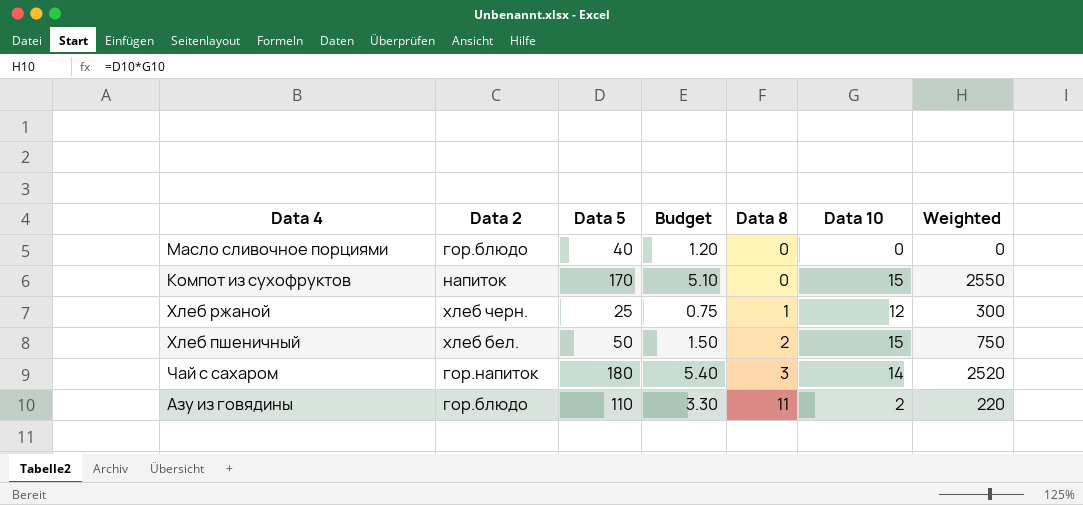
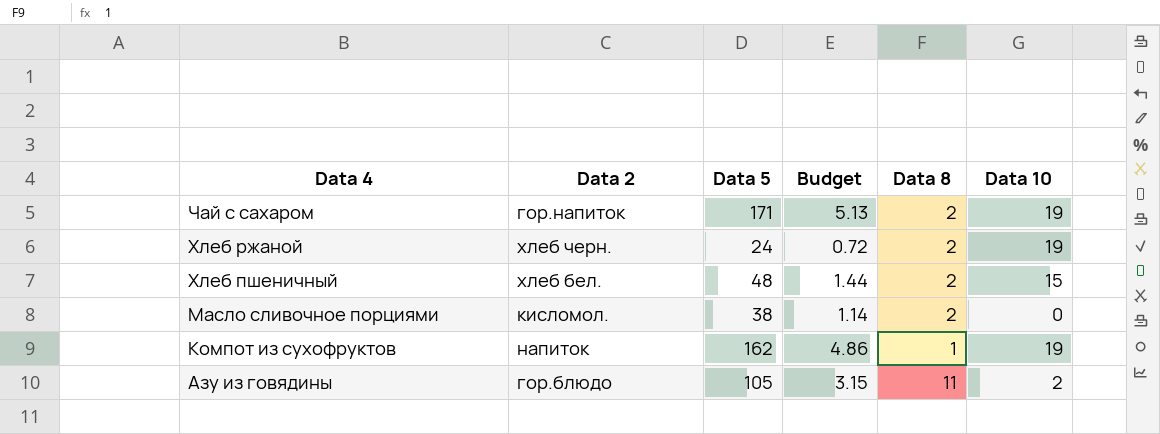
row order: Data 8 ascending -> Data 4 descending
column Weighted | formula: [Data 5] * [Data 10] -> none
Чай с сахаром | Data 5: 180 -> 171
Чай с сахаром | Budget: 5.40 -> 5.13
Чай с сахаром | Data 8: 3 -> 2
Чай с сахаром | Data 10: 14 -> 19
Хлеб ржаной | Data 5: 25 -> 24
Хлеб ржаной | Budget: 0.75 -> 0.72
Хлеб ржаной | Data 8: 1 -> 2
Хлеб ржаной | Data 10: 12 -> 19
Хлеб пшеничный | Data 5: 50 -> 48
Хлеб пшеничный | Budget: 1.50 -> 1.44
Масло сливочное порциями | Data 2: гор.блюдо -> кисломол.
Масло сливочное порциями | Data 5: 40 -> 38
Масло сливочное порциями | Budget: 1.20 -> 1.14
Масло сливочное порциями | Data 8: 0 -> 2
Компот из сухофруктов | Data 5: 170 -> 162
Компот из сухофруктов | Budget: 5.10 -> 4.86
Компот из сухофруктов | Data 8: 0 -> 1
Компот из сухофруктов | Data 10: 15 -> 19
Азу из говядины | Data 5: 110 -> 105
Азу из говядины | Budget: 3.30 -> 3.15

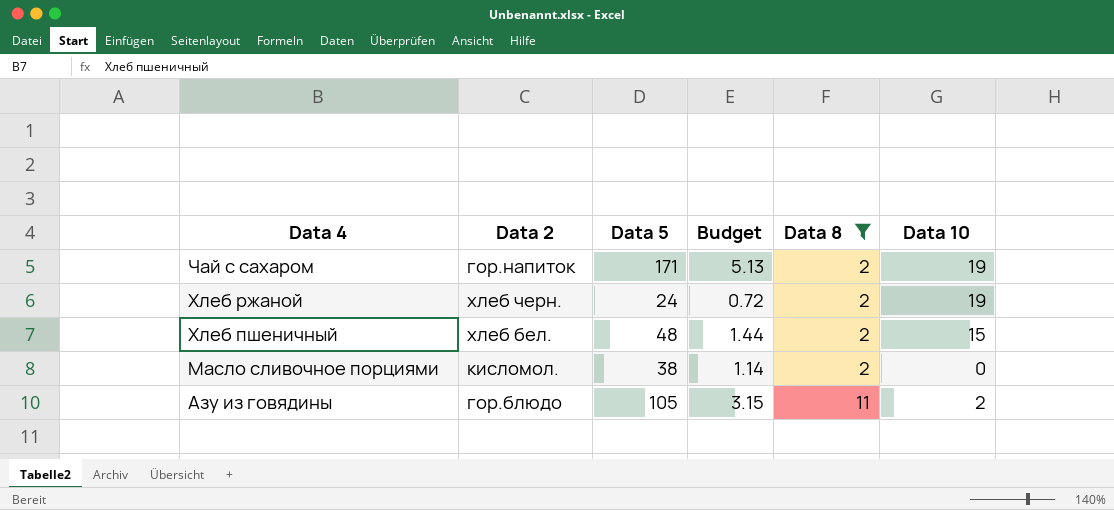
filter: none -> Data 8 != 1

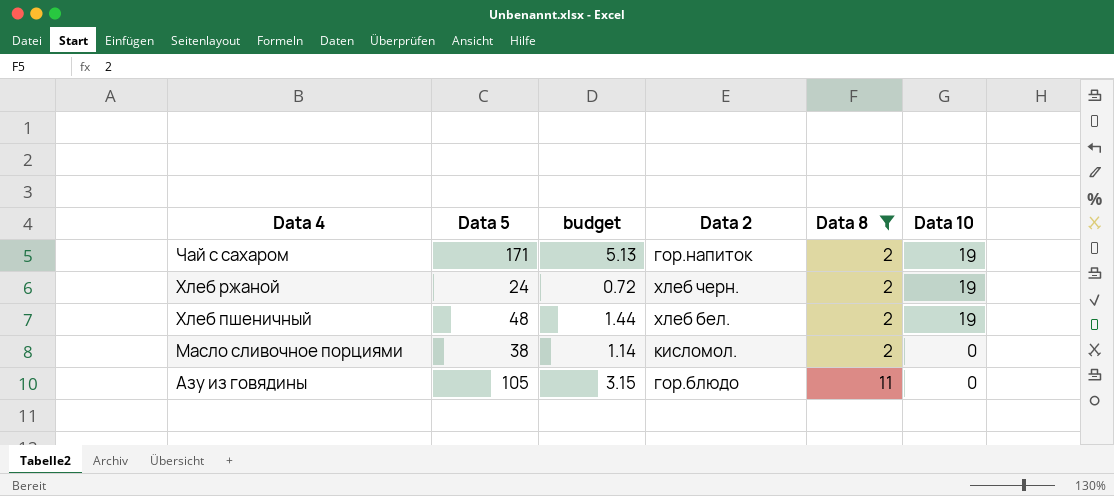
column name: Budget -> budget
column Data 2 | position: 2 -> 4
Хлеб пшеничный | Data 10: 15 -> 19
Азу из говядины | Data 10: 2 -> 0

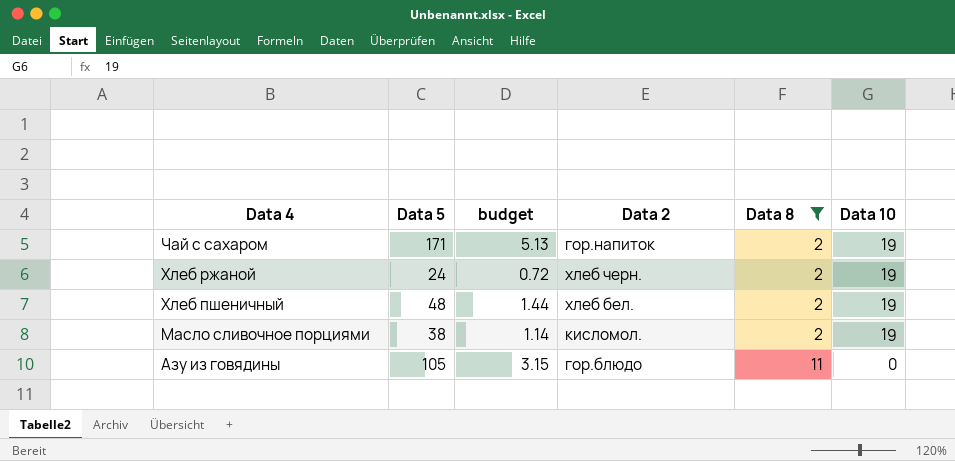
Масло сливочное порциями | Data 10: 0 -> 19

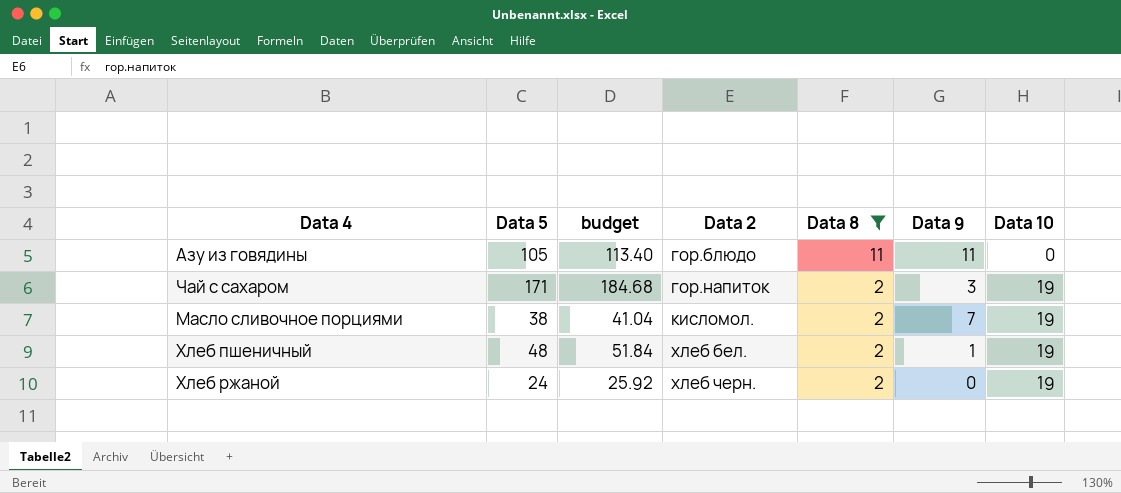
row order: Data 4 descending -> Data 2 ascending
column budget | formula: [Data 5] * 0.03 -> [Data 5] * 1.08
column Data 9 | position: none -> 6

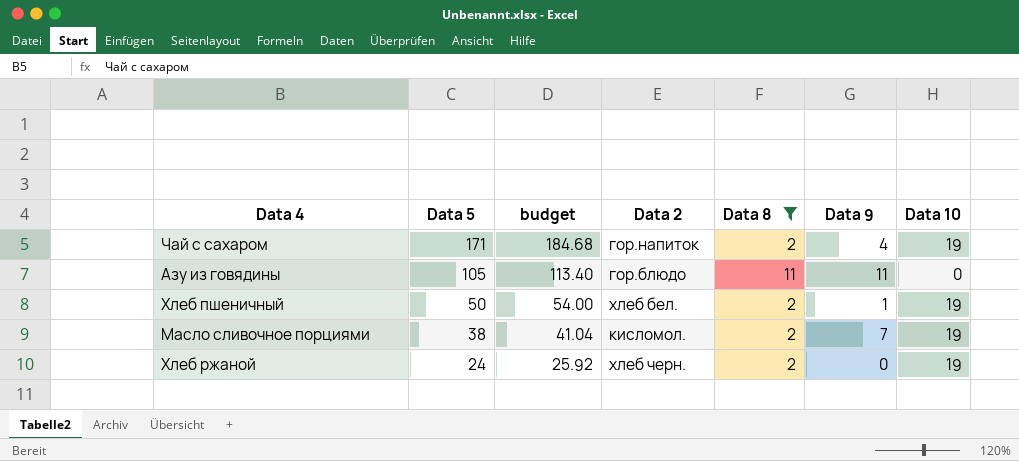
row order: Data 2 ascending -> Data 5 descending
Чай с сахаром | Data 9: 3 -> 4
Хлеб пшеничный | Data 5: 48 -> 50
Хлеб пшеничный | budget: 51.84 -> 54.00

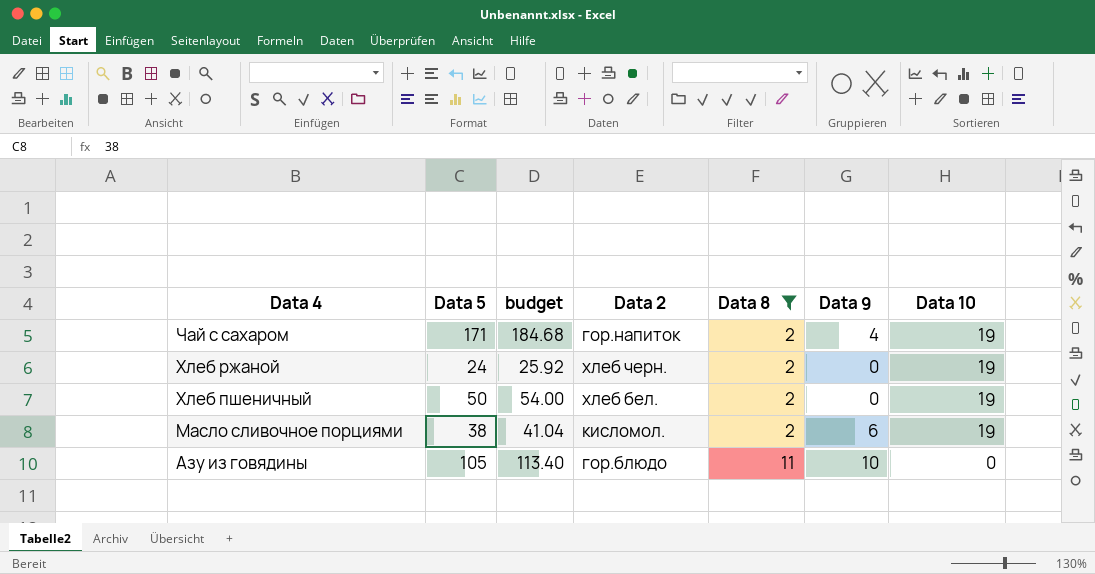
row order: Data 5 descending -> Data 4 descending
Хлеб пшеничный | Data 9: 1 -> 0
Масло сливочное порциями | Data 9: 7 -> 6
Азу из говядины | Data 9: 11 -> 10

